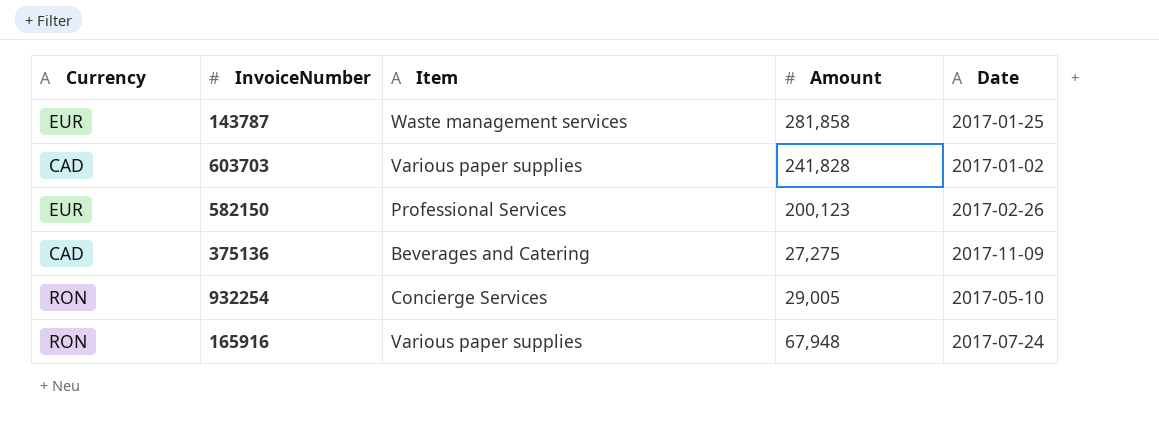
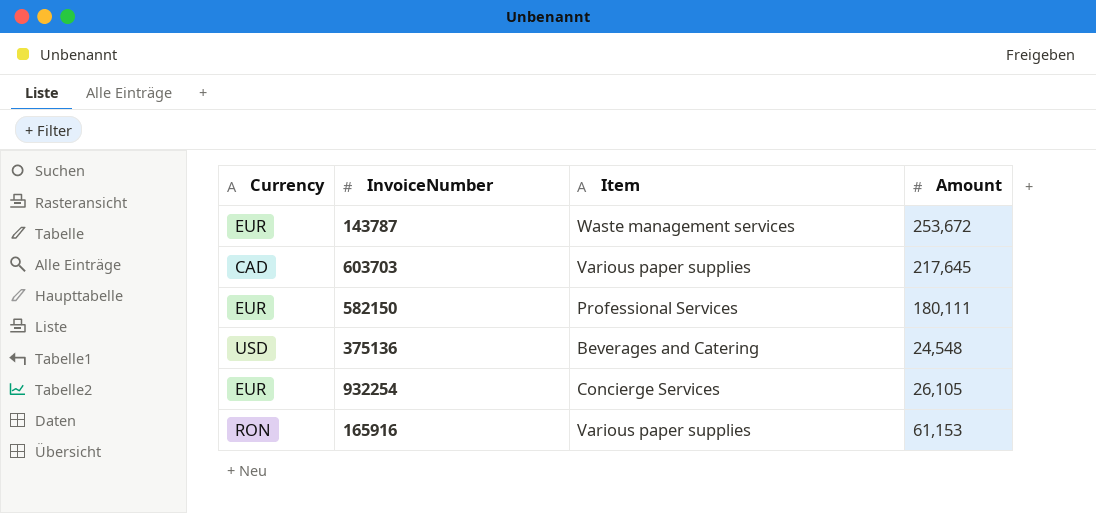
column Date | position: 5 -> none
143787 | Amount: 281,858 -> 253,672
603703 | Amount: 241,828 -> 217,645
582150 | Amount: 200,123 -> 180,111
375136 | Currency: CAD -> USD
375136 | Amount: 27,275 -> 24,548
932254 | Currency: RON -> EUR
932254 | Amount: 29,005 -> 26,105
165916 | Amount: 67,948 -> 61,153

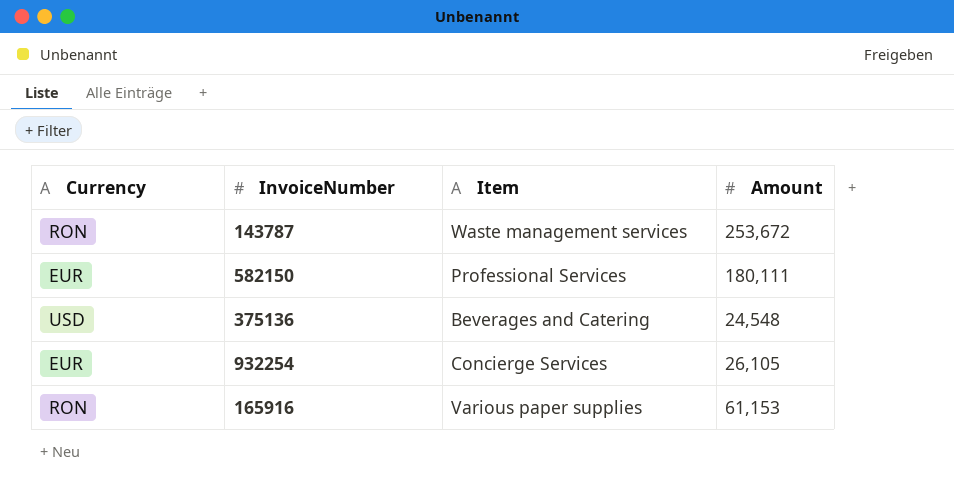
row 603703: CAD | Various paper supplies | 217,645 -> none
143787 | Currency: EUR -> RON

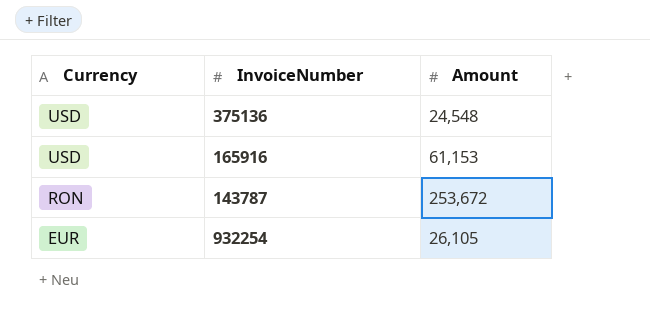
row order: none -> Currency descending
column Item | position: 3 -> none
row 582150: EUR | Professional Services | 180,111 -> none
165916 | Currency: RON -> USD

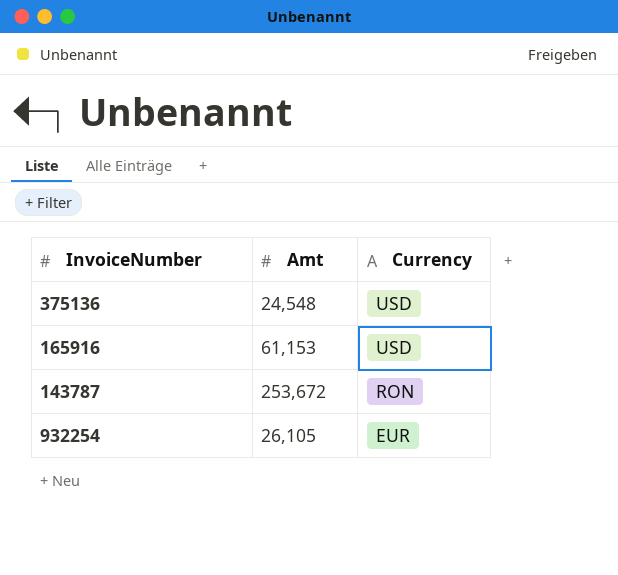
column name: Amount -> Amt
column Currency | position: 1 -> 3

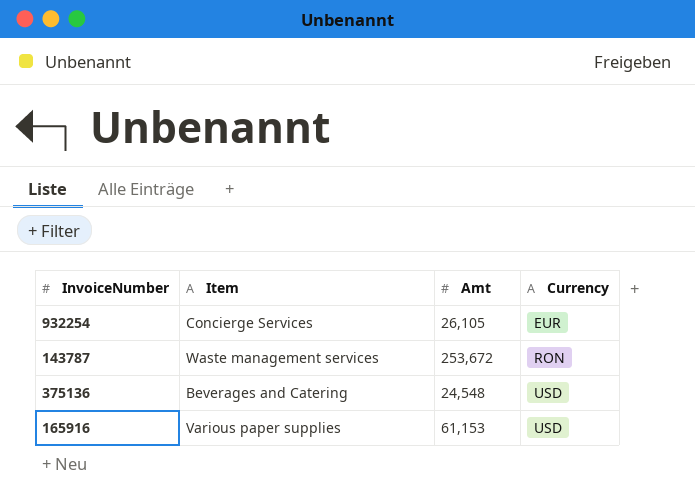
row order: Currency descending -> Currency ascending
column Item | position: none -> 2

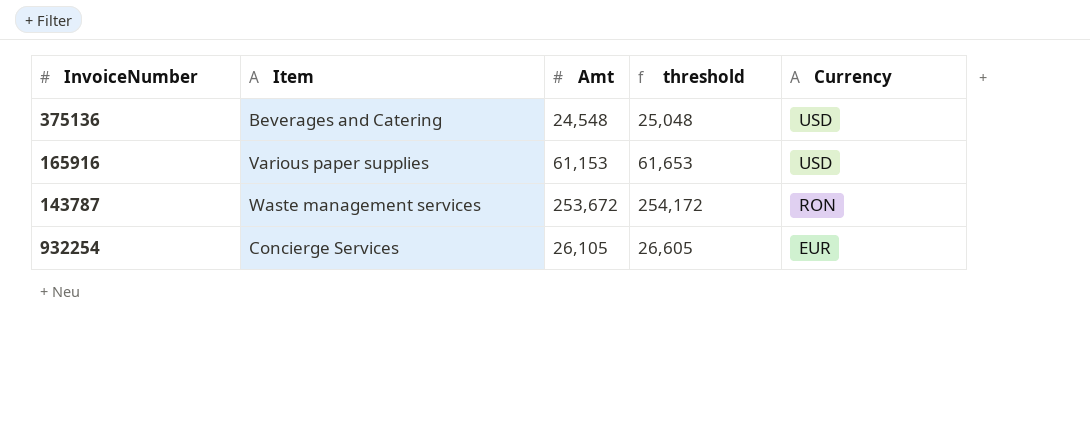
row order: Currency ascending -> Currency descending
column threshold | formula: none -> [Amt] + 500

